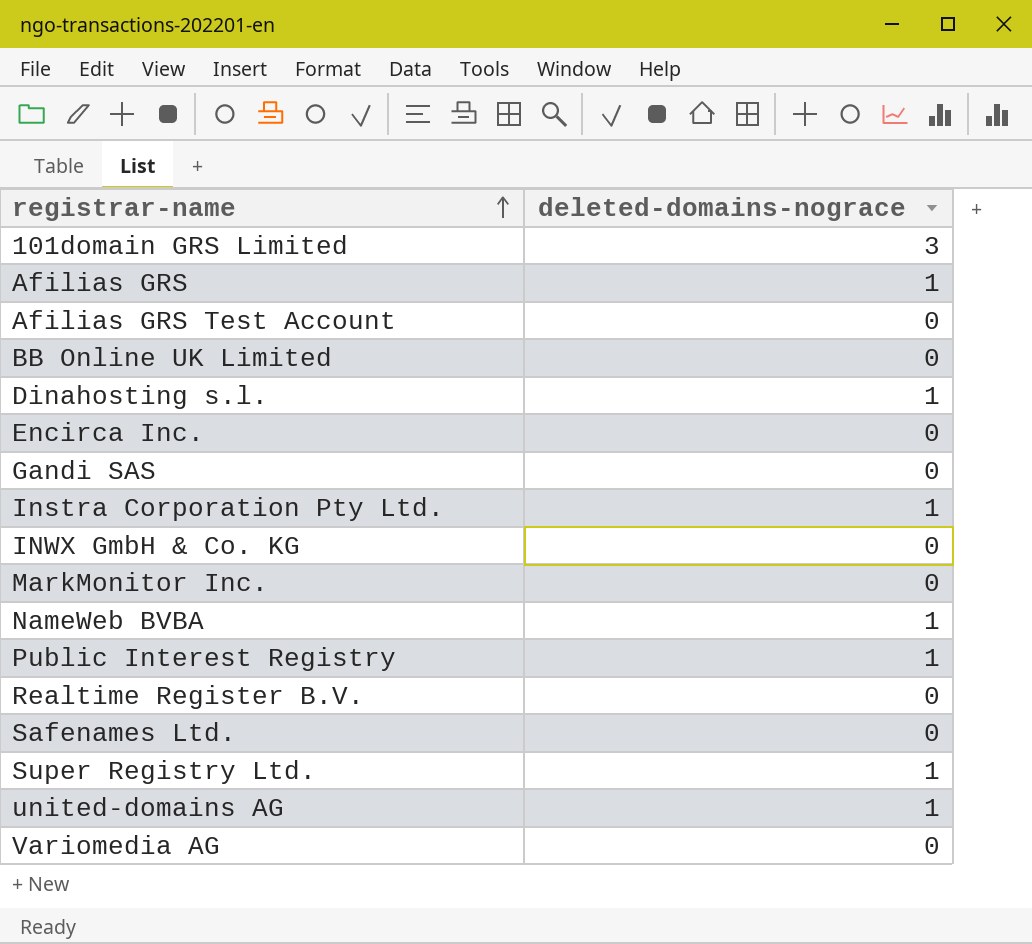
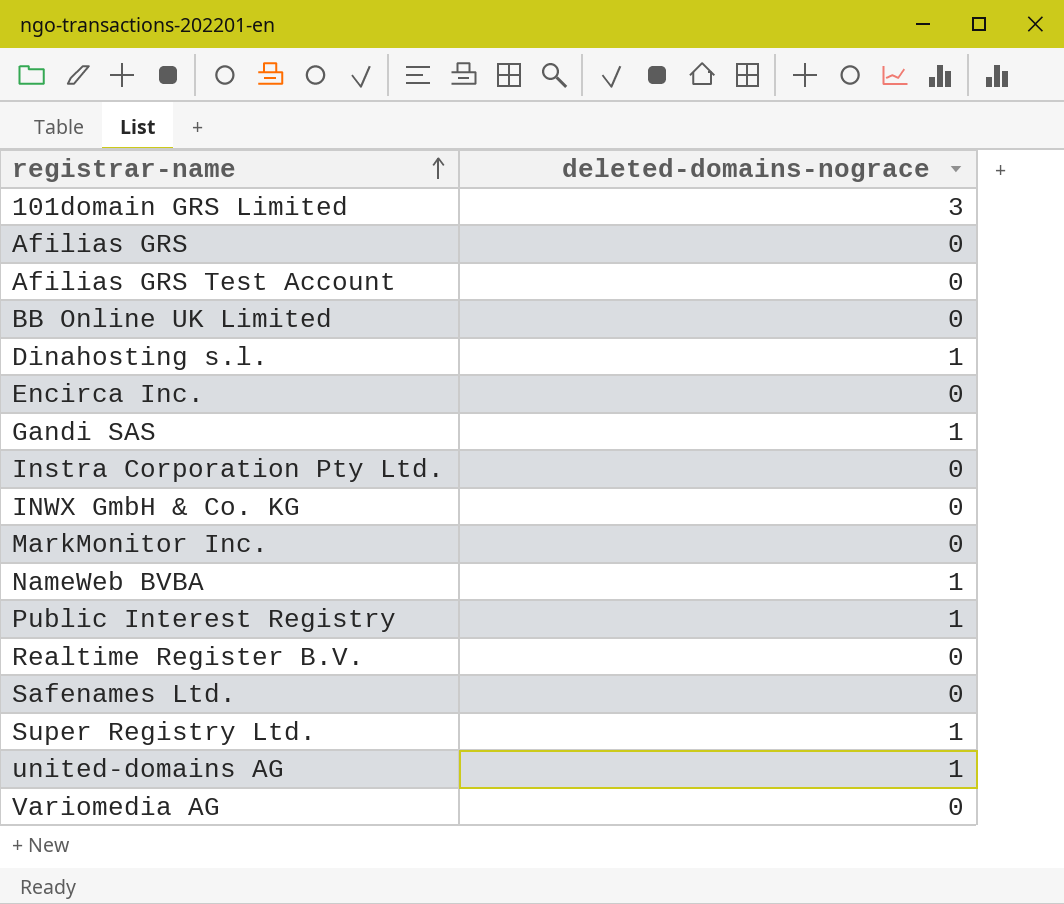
Afilias GRS | deleted-domains-nograce: 1 -> 0
Gandi SAS | deleted-domains-nograce: 0 -> 1
Instra Corporation Pty Ltd. | deleted-domains-nograce: 1 -> 0

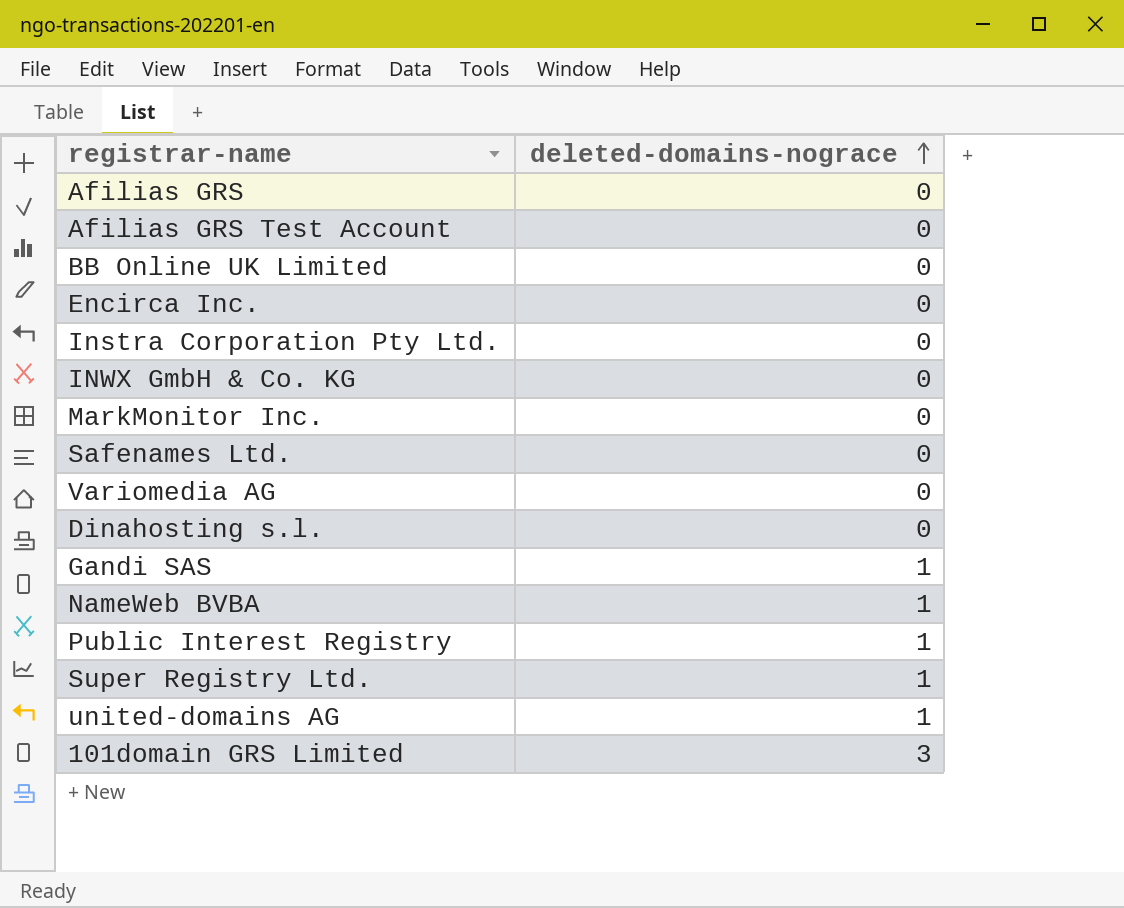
row order: registrar-name ascending -> deleted-domains-nograce ascending
row Realtime Register B.V.: 0 -> none
Dinahosting s.l. | deleted-domains-nograce: 1 -> 0

